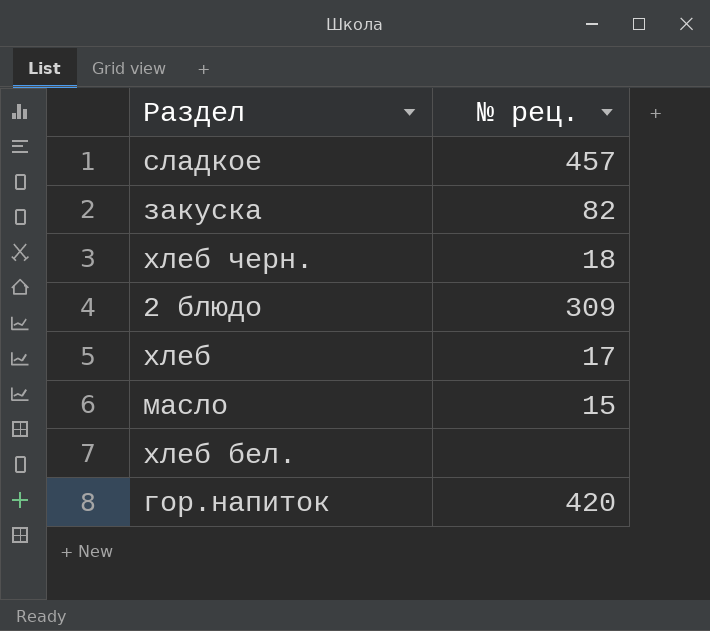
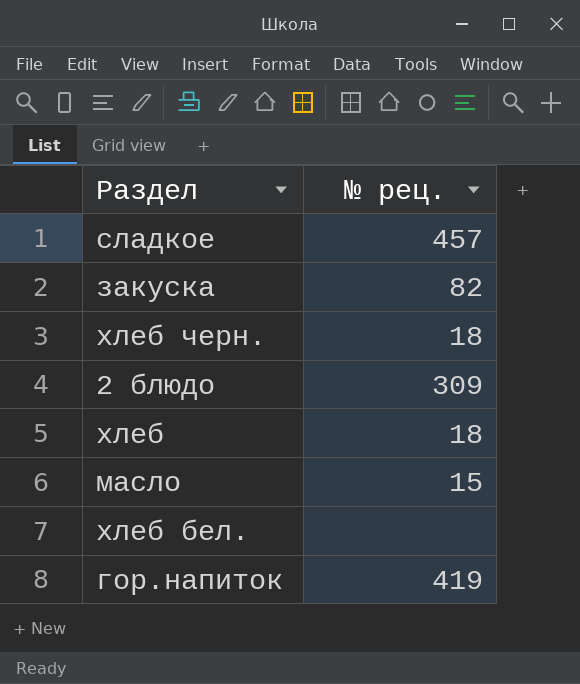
хлеб | № рец.: 17 -> 18
гор.напиток | № рец.: 420 -> 419

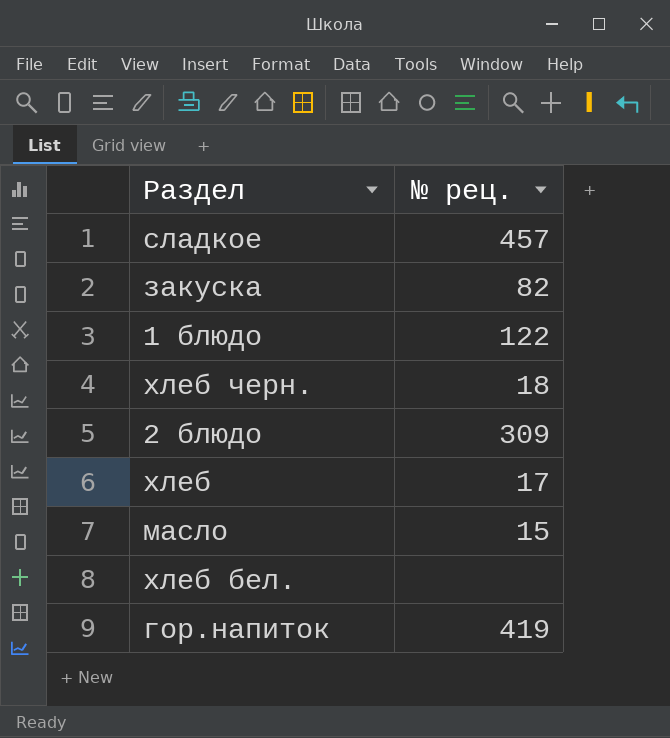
row 1 блюдо: none -> 122
хлеб | № рец.: 18 -> 17

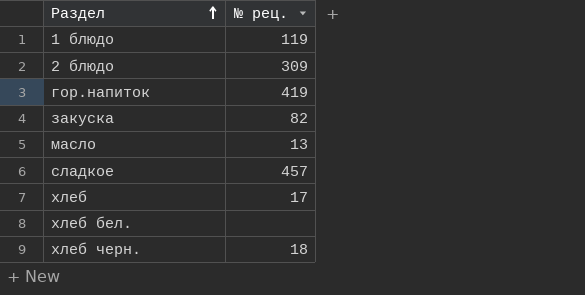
row order: none -> Раздел ascending
1 блюдо | № рец.: 122 -> 119
масло | № рец.: 15 -> 13

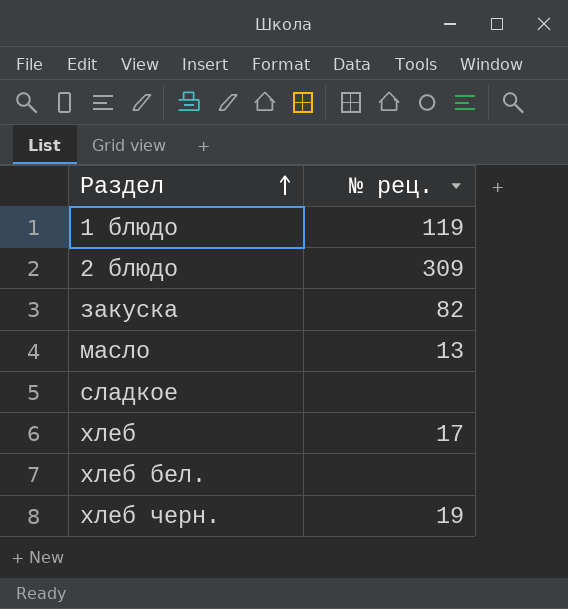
row гор.напиток: 419 -> none
сладкое | № рец.: 457 -> none
хлеб черн. | № рец.: 18 -> 19

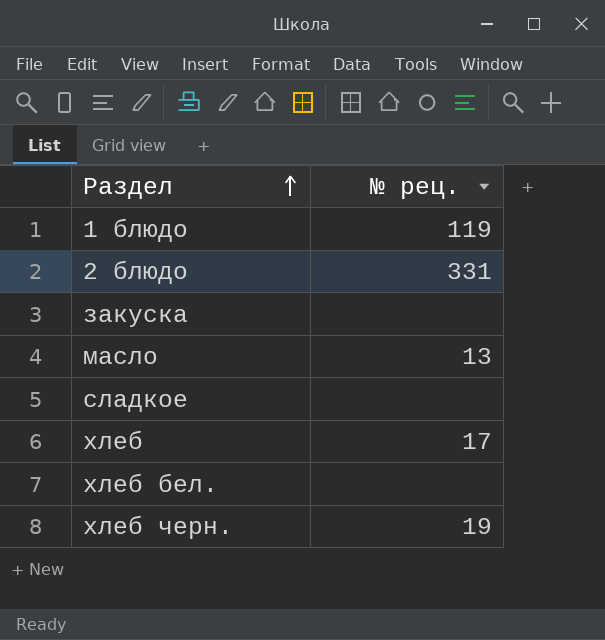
2 блюдо | № рец.: 309 -> 331
закуска | № рец.: 82 -> none

